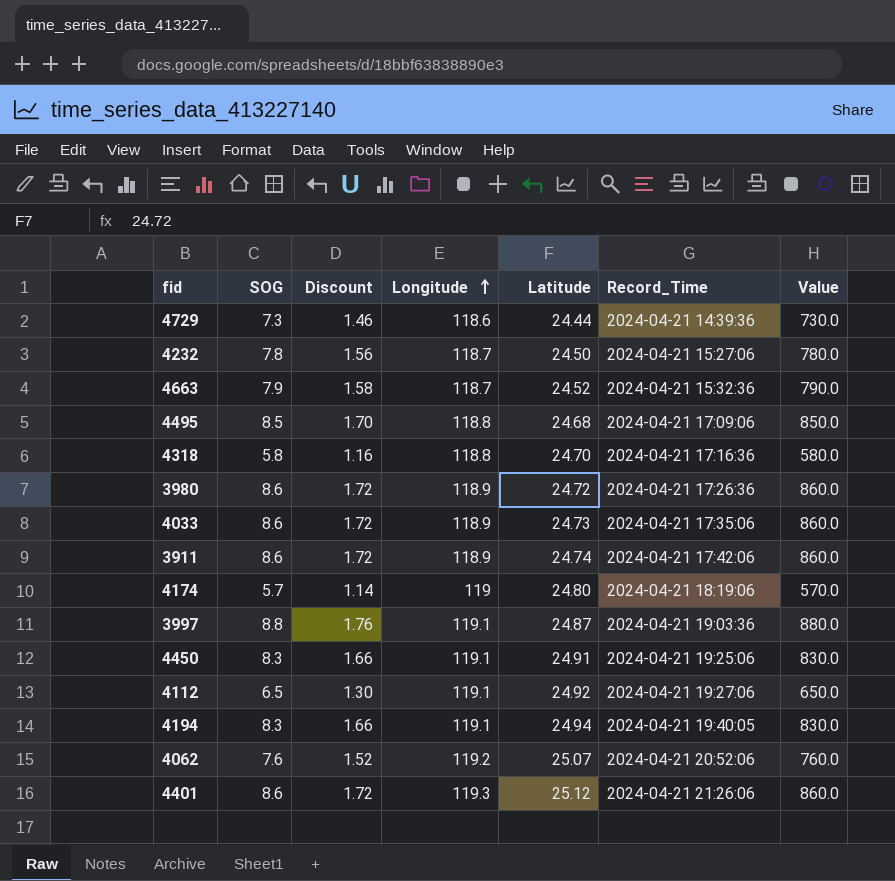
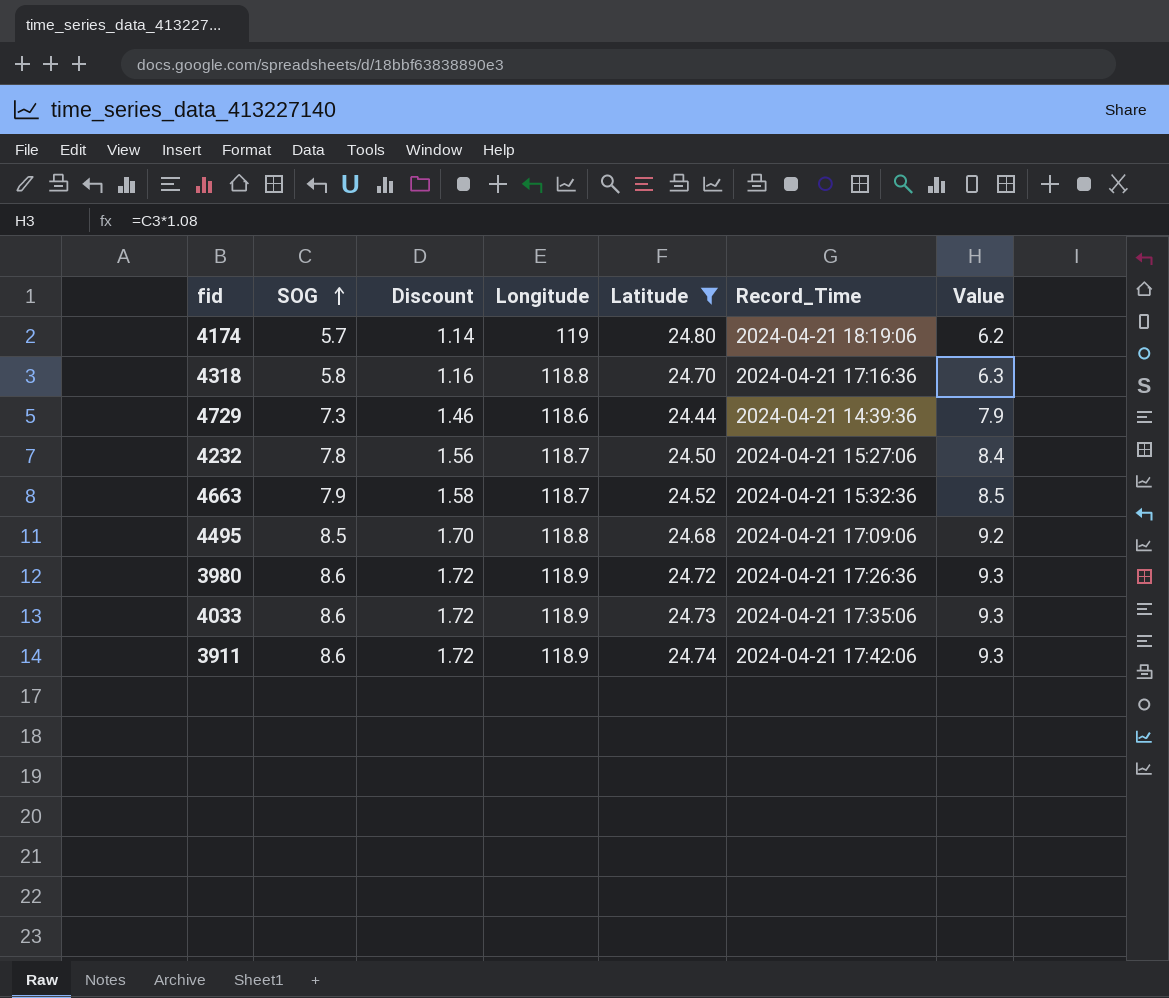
filter: none -> Latitude <= 24.80
row order: Longitude ascending -> SOG ascending
column Value | formula: [SOG] * 100 -> [SOG] * 1.08

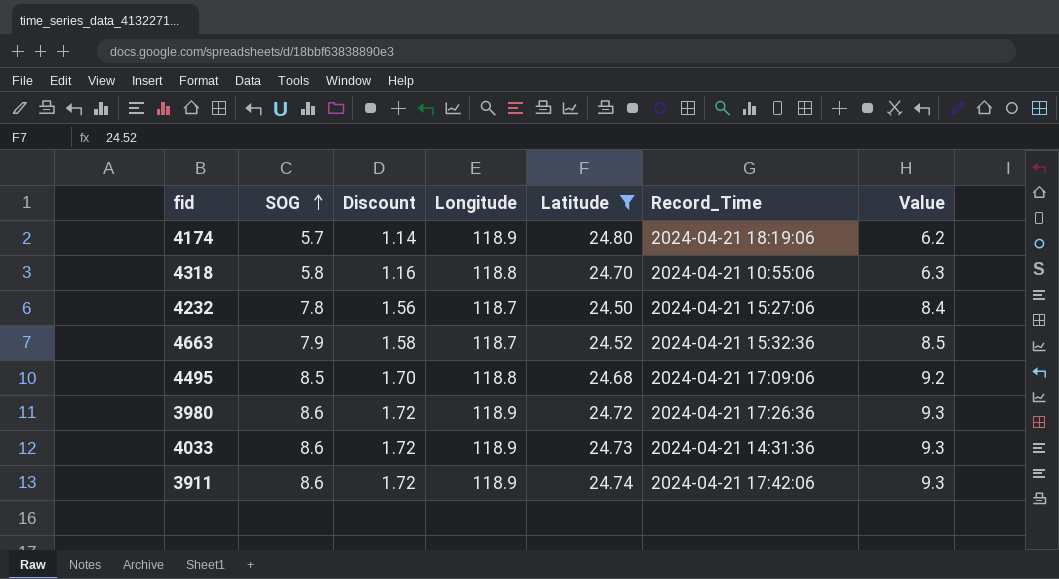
row 4729: 7.3 | 1.46 | 118.6 | 24.44 | 2024-04-21 14:39:36 | 7.9 -> none
4174 | Longitude: 119 -> 118.9
4318 | Record_Time: 2024-04-21 17:16:36 -> 2024-04-21 10:55:06
4033 | Record_Time: 2024-04-21 17:35:06 -> 2024-04-21 14:31:36

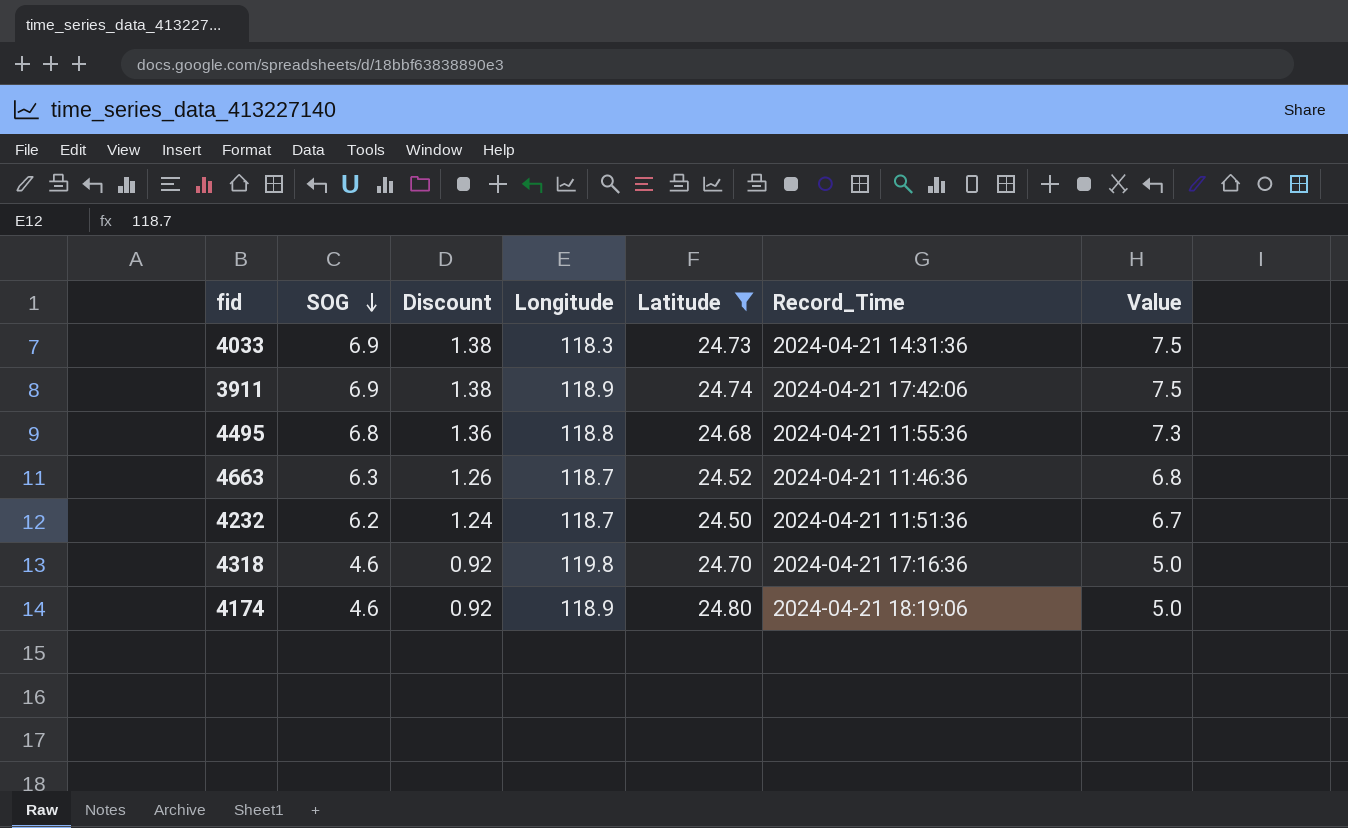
row order: SOG ascending -> SOG descending
row 3980: 8.6 | 1.72 | 118.9 | 24.72 | 2024-04-21 17:26:36 | 9.3 -> none
4033 | SOG: 8.6 -> 6.9
4033 | Discount: 1.72 -> 1.38
4033 | Longitude: 118.9 -> 118.3
4033 | Value: 9.3 -> 7.5
3911 | SOG: 8.6 -> 6.9
3911 | Discount: 1.72 -> 1.38
3911 | Value: 9.3 -> 7.5
4495 | SOG: 8.5 -> 6.8
4495 | Discount: 1.70 -> 1.36
4495 | Record_Time: 2024-04-21 17:09:06 -> 2024-04-21 11:55:36
4495 | Value: 9.2 -> 7.3
4663 | SOG: 7.9 -> 6.3
4663 | Discount: 1.58 -> 1.26
4663 | Record_Time: 2024-04-21 15:32:36 -> 2024-04-21 11:46:36
4663 | Value: 8.5 -> 6.8
4232 | SOG: 7.8 -> 6.2
4232 | Discount: 1.56 -> 1.24
4232 | Record_Time: 2024-04-21 15:27:06 -> 2024-04-21 11:51:36
4232 | Value: 8.4 -> 6.7
4318 | SOG: 5.8 -> 4.6
4318 | Discount: 1.16 -> 0.92
4318 | Longitude: 118.8 -> 119.8
4318 | Record_Time: 2024-04-21 10:55:06 -> 2024-04-21 17:16:36
4318 | Value: 6.3 -> 5.0
4174 | SOG: 5.7 -> 4.6
4174 | Discount: 1.14 -> 0.92
4174 | Value: 6.2 -> 5.0

